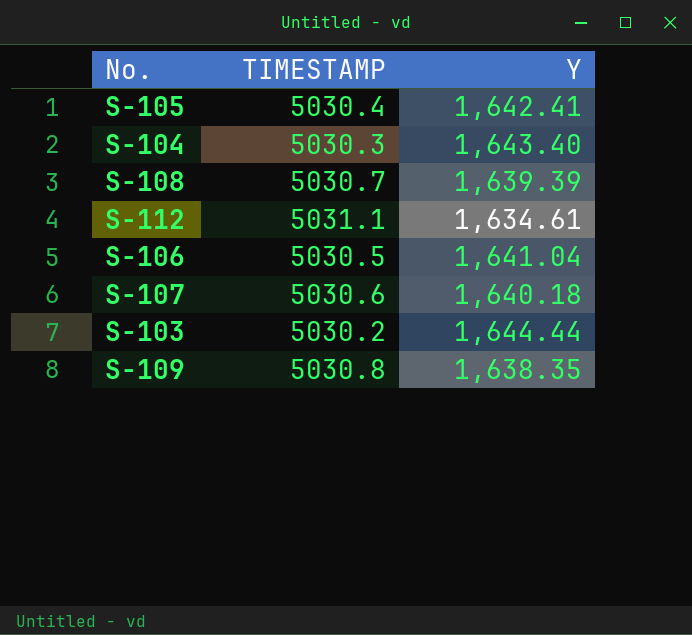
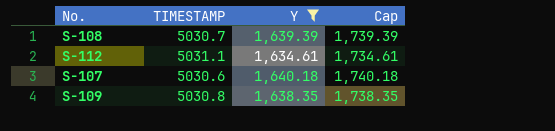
filter: none -> Y <= 1,640.18
column Cap | formula: none -> [Y] + 100

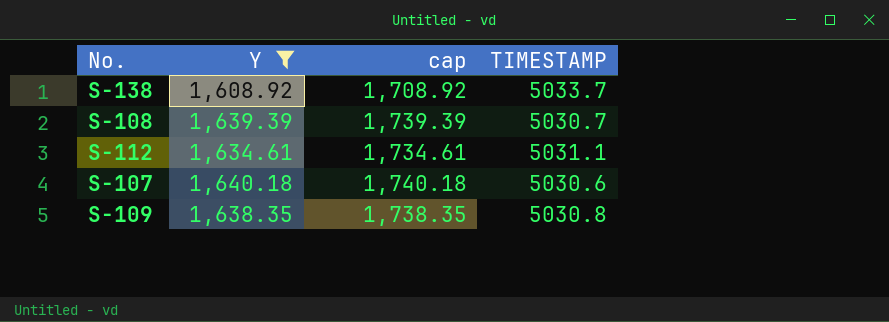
column name: Cap -> cap
column TIMESTAMP | position: 2 -> 4
row S-138: none -> 1,608.92 | 1,708.92 | 5033.7

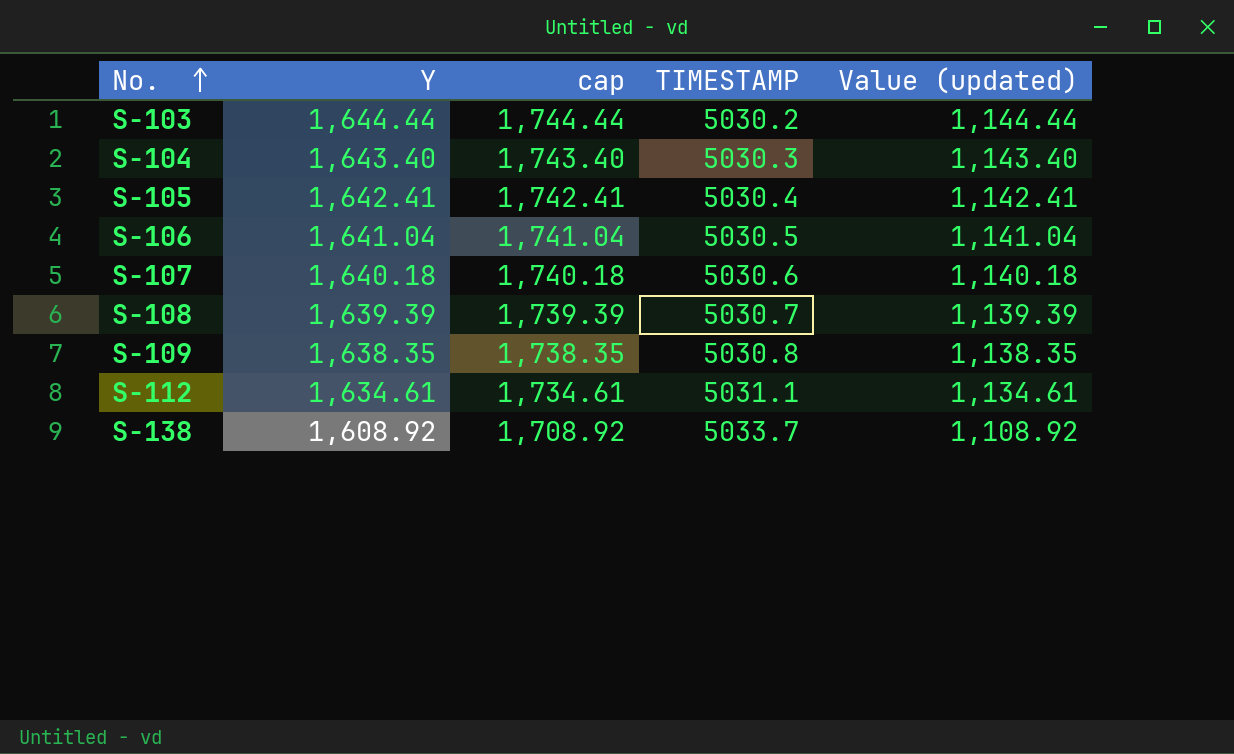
filter: Y <= 1,640.18 -> none
row order: none -> No. ascending
column Value (updated) | formula: none -> [Y] - 500

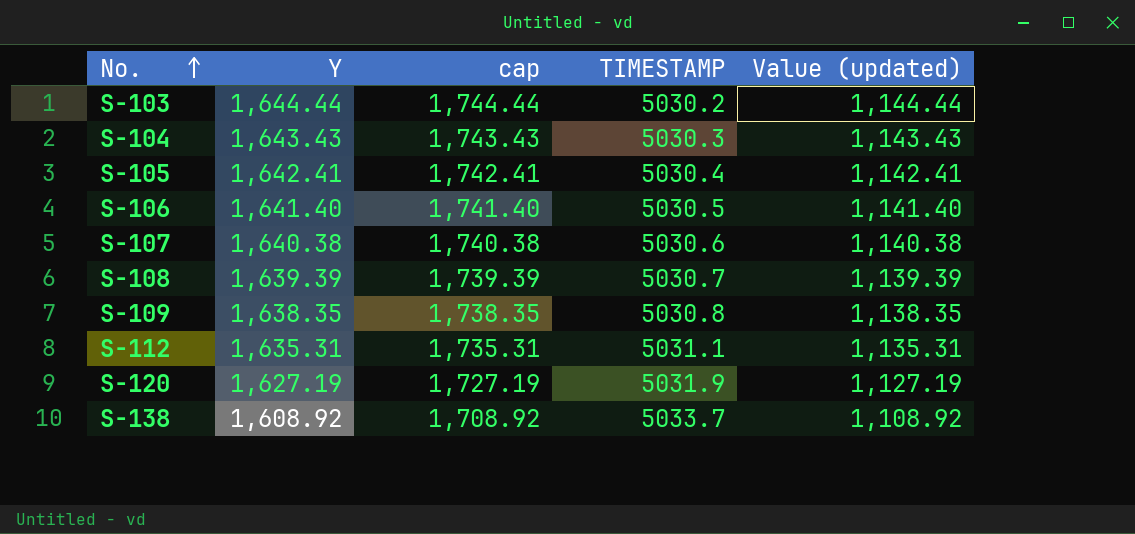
S-104 | Y: 1,643.40 -> 1,643.43
S-104 | cap: 1,743.40 -> 1,743.43
S-104 | Value (updated): 1,143.40 -> 1,143.43
S-106 | Y: 1,641.04 -> 1,641.40
S-106 | cap: 1,741.04 -> 1,741.40
S-106 | Value (updated): 1,141.04 -> 1,141.40
S-107 | Y: 1,640.18 -> 1,640.38
S-107 | cap: 1,740.18 -> 1,740.38
S-107 | Value (updated): 1,140.18 -> 1,140.38
S-112 | Y: 1,634.61 -> 1,635.31
S-112 | cap: 1,734.61 -> 1,735.31
S-112 | Value (updated): 1,134.61 -> 1,135.31
row S-120: none -> 1,627.19 | 1,727.19 | 5031.9 | 1,127.19

